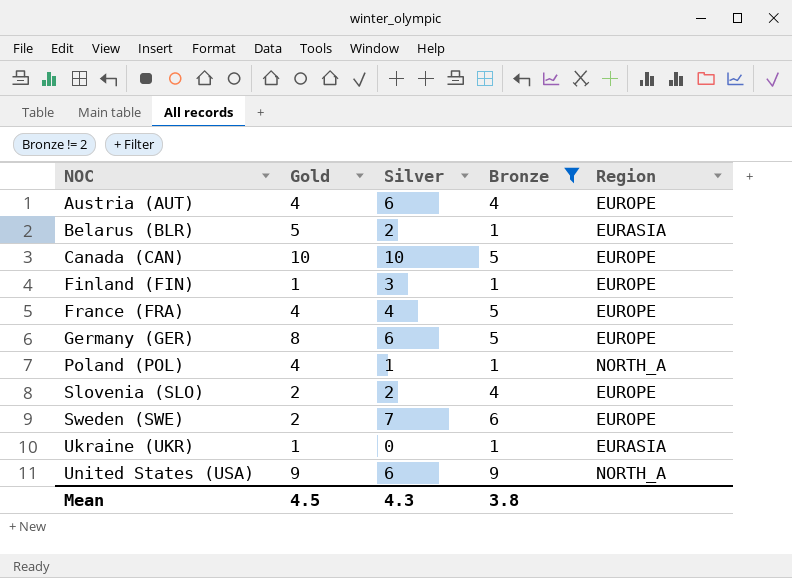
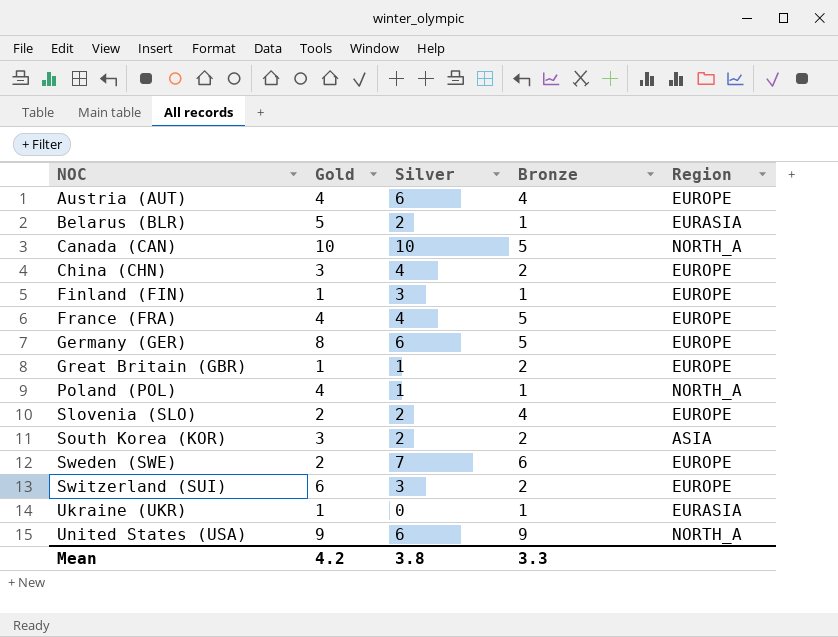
filter: Bronze != 2 -> none
Canada (CAN) | Region: EUROPE -> NORTH_A
Mean | Gold: 4.5 -> 4.2
Mean | Silver: 4.3 -> 3.8
Mean | Bronze: 3.8 -> 3.3

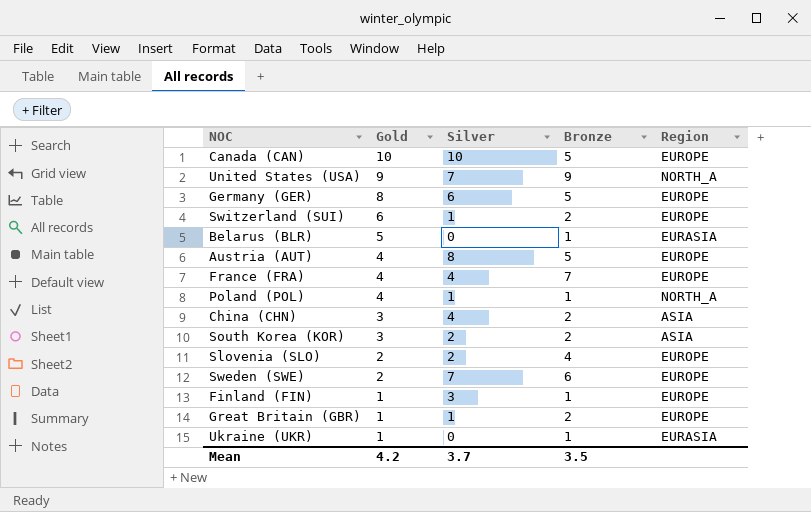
row order: NOC ascending -> Gold descending
Canada (CAN) | Region: NORTH_A -> EUROPE
United States (USA) | Silver: 6 -> 7
Switzerland (SUI) | Silver: 3 -> 1
Belarus (BLR) | Silver: 2 -> 0
Austria (AUT) | Silver: 6 -> 8
Austria (AUT) | Bronze: 4 -> 5
France (FRA) | Bronze: 5 -> 7
China (CHN) | Region: EUROPE -> ASIA
Mean | Silver: 3.8 -> 3.7
Mean | Bronze: 3.3 -> 3.5

